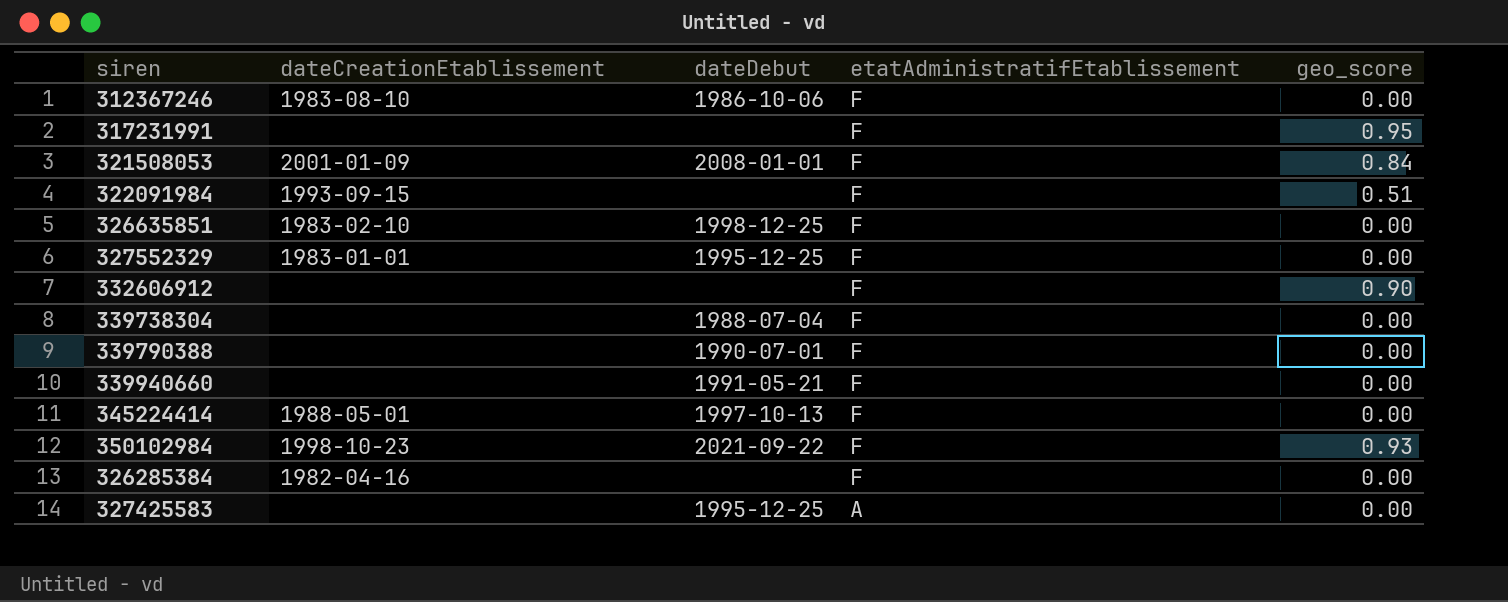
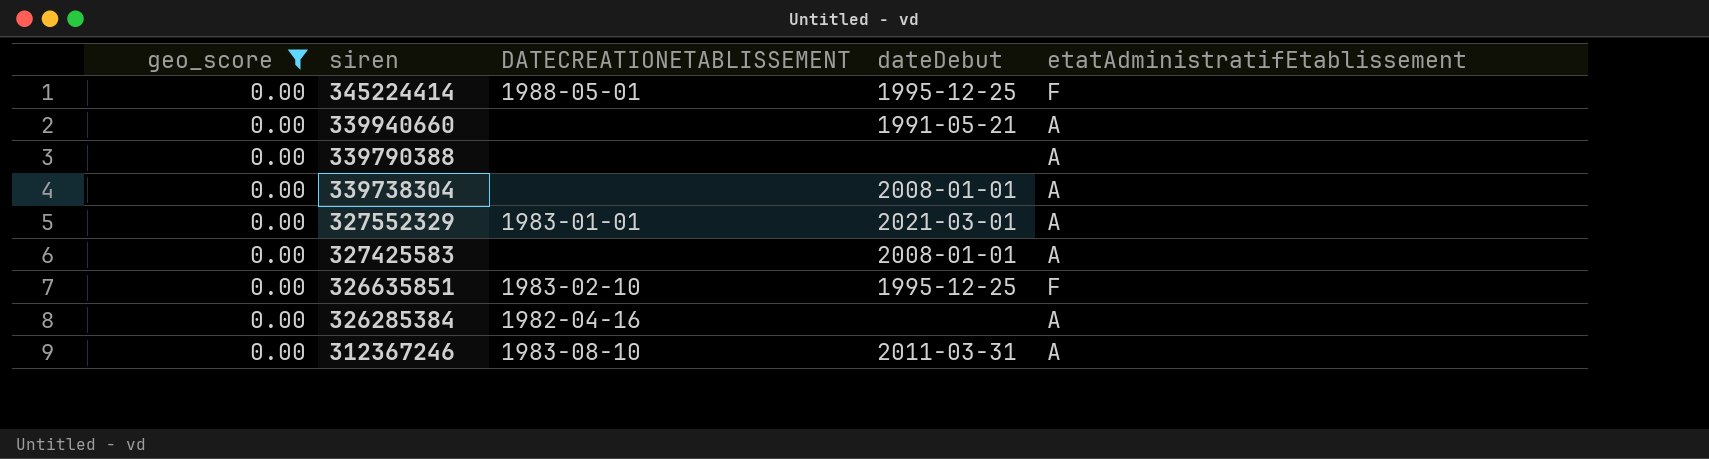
filter: none -> geo_score = 0.00
row order: etatAdministratifEtablissement descending -> siren descending
column geo_score | position: 5 -> 1
column name: dateCreationEtablissement -> DATECREATIONETABLISSEMENT
345224414 | dateDebut: 1997-10-13 -> 1995-12-25
339940660 | etatAdministratifEtablissement: F -> A
339790388 | dateDebut: 1990-07-01 -> none
339790388 | etatAdministratifEtablissement: F -> A
339738304 | dateDebut: 1988-07-04 -> 2008-01-01
339738304 | etatAdministratifEtablissement: F -> A
327552329 | dateDebut: 1995-12-25 -> 2021-03-01
327552329 | etatAdministratifEtablissement: F -> A
327425583 | dateDebut: 1995-12-25 -> 2008-01-01
326635851 | dateDebut: 1998-12-25 -> 1995-12-25
326285384 | etatAdministratifEtablissement: F -> A
312367246 | dateDebut: 1986-10-06 -> 2011-03-31
312367246 | etatAdministratifEtablissement: F -> A

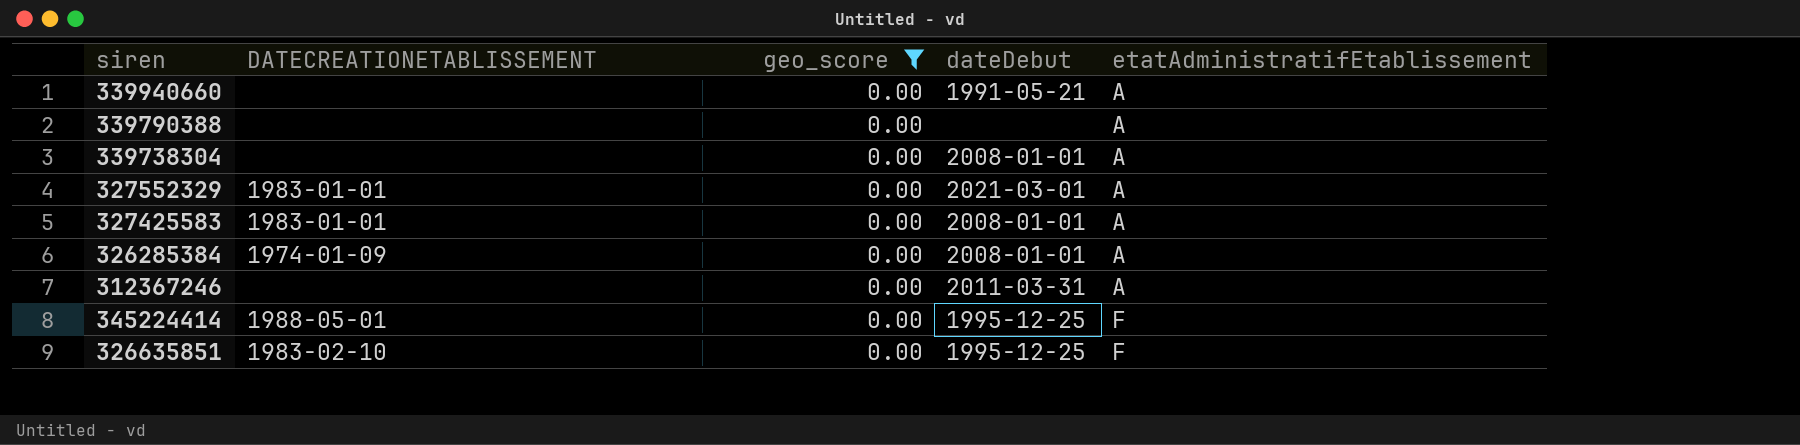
row order: siren descending -> etatAdministratifEtablissement ascending
column geo_score | position: 1 -> 3
327425583 | DATECREATIONETABLISSEMENT: none -> 1983-01-01
326285384 | DATECREATIONETABLISSEMENT: 1982-04-16 -> 1974-01-09
326285384 | dateDebut: none -> 2008-01-01
312367246 | DATECREATIONETABLISSEMENT: 1983-08-10 -> none

